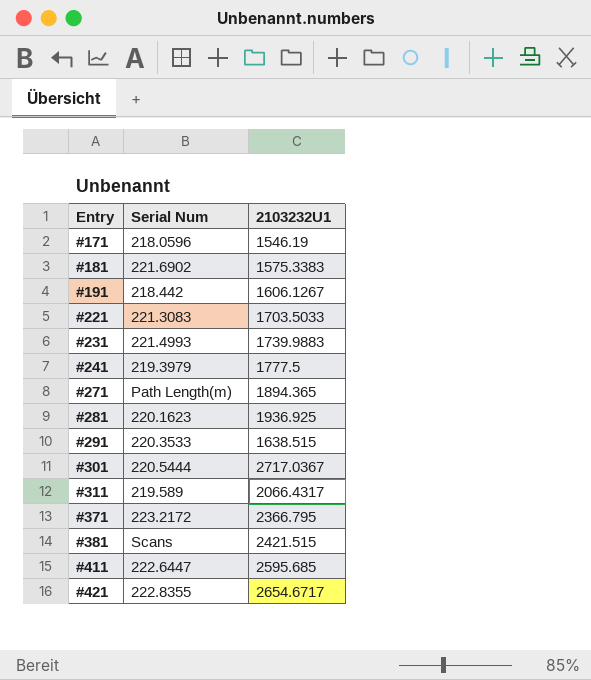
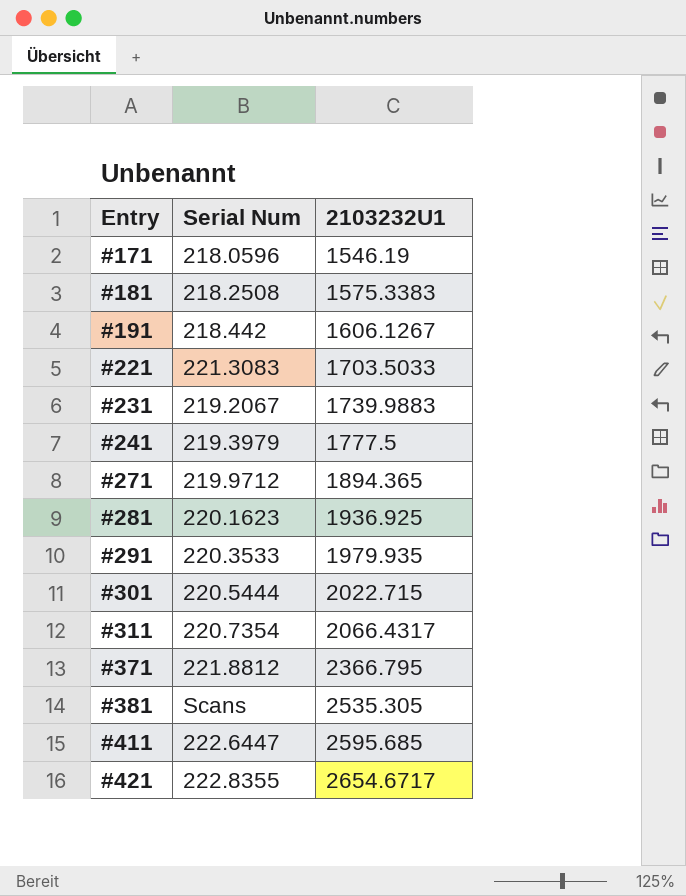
#181 | Serial Num: 221.6902 -> 218.2508
#231 | Serial Num: 221.4993 -> 219.2067
#271 | Serial Num: Path Length(m) -> 219.9712
#291 | 2103232U1: 1638.515 -> 1979.935
#301 | 2103232U1: 2717.0367 -> 2022.715
#311 | Serial Num: 219.589 -> 220.7354
#371 | Serial Num: 223.2172 -> 221.8812
#381 | 2103232U1: 2421.515 -> 2535.305

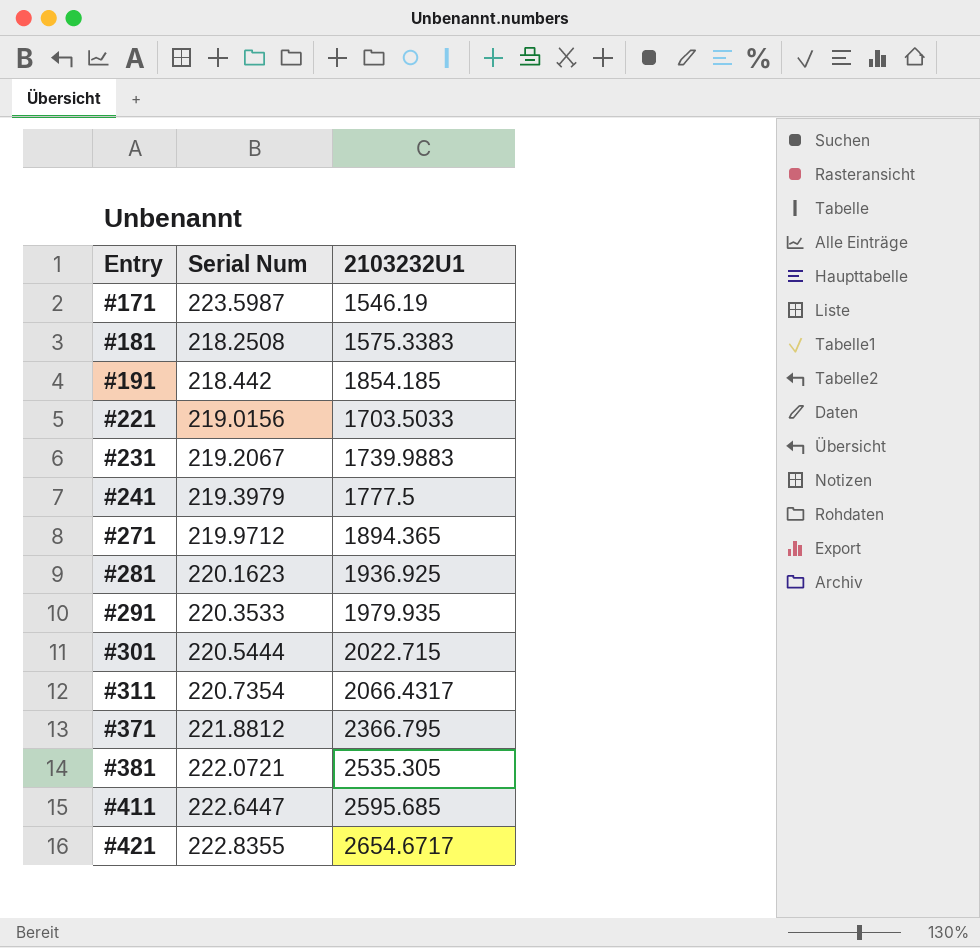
#171 | Serial Num: 218.0596 -> 223.5987
#191 | 2103232U1: 1606.1267 -> 1854.185
#221 | Serial Num: 221.3083 -> 219.0156
#381 | Serial Num: Scans -> 222.0721

